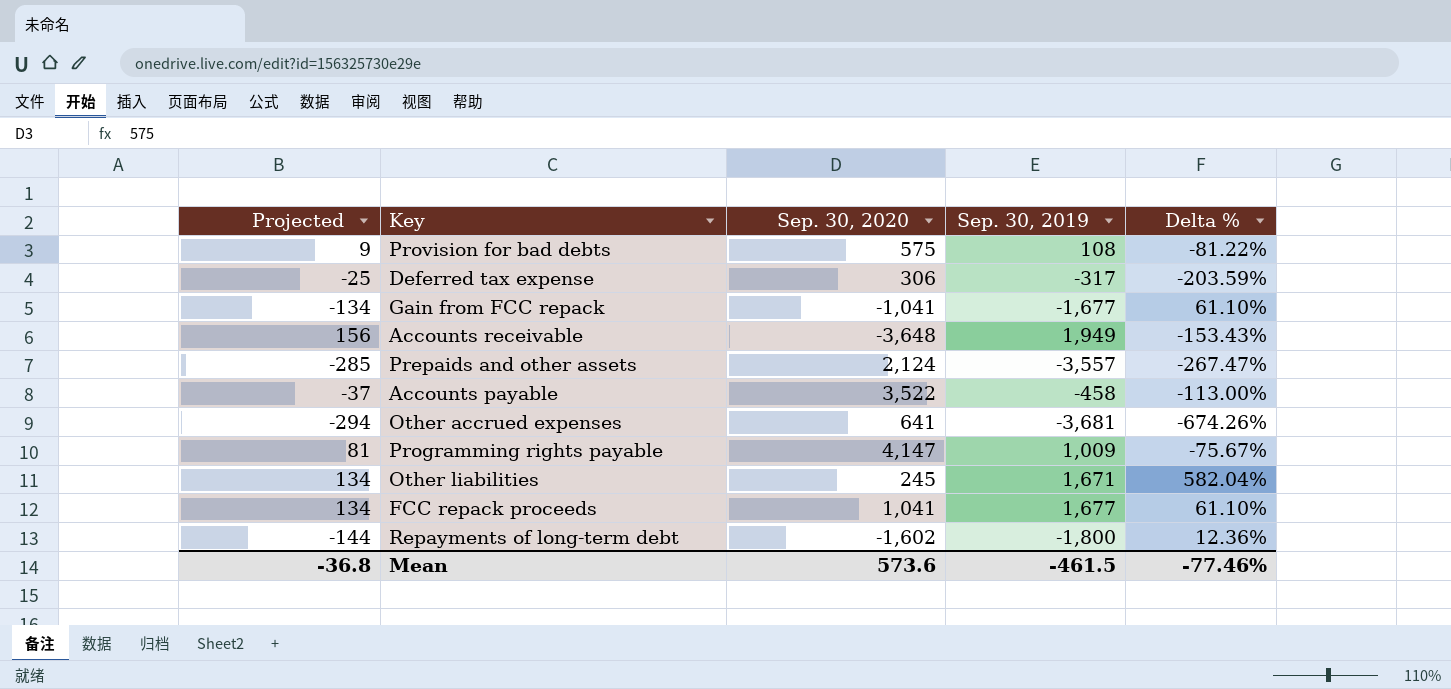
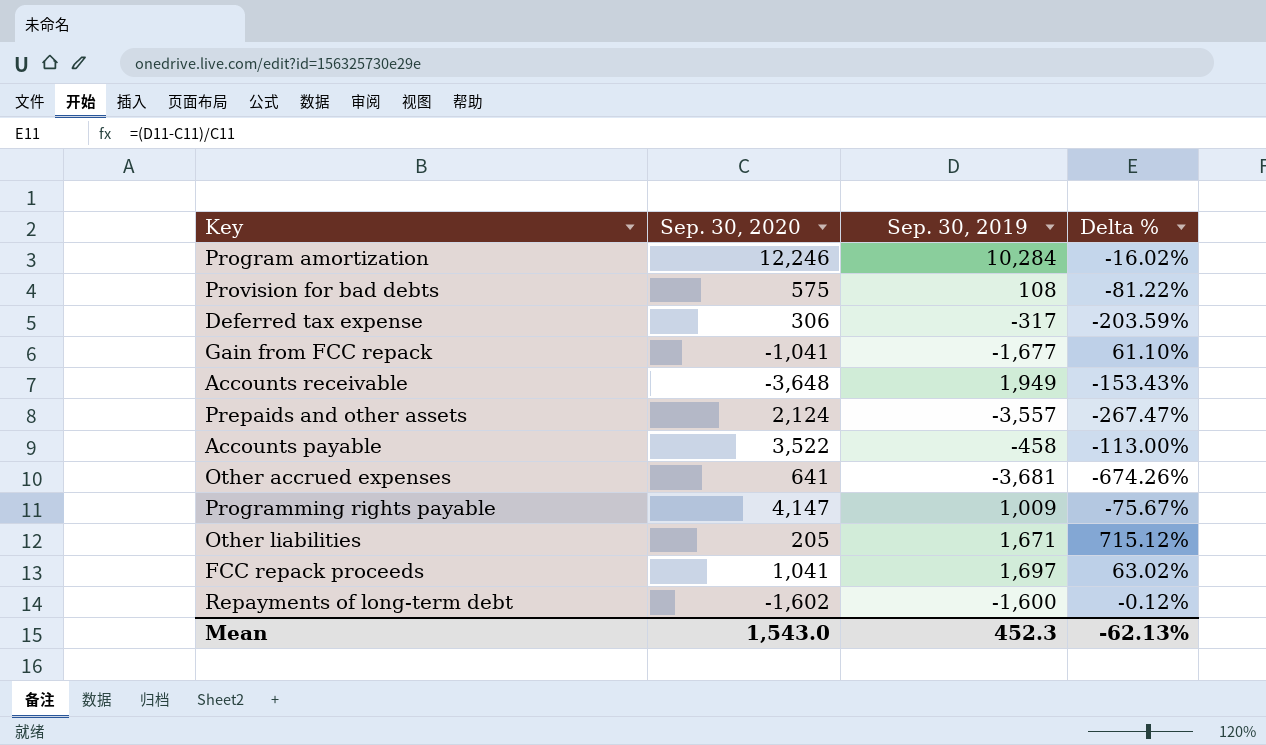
column Projected | formula: [Sep. 30, 2019] * 0.08 -> none
row Program amortization: none -> 12,246 | 10,284 | -16.02%
Other liabilities | Sep. 30, 2020: 245 -> 205
Other liabilities | Delta %: 582.04% -> 715.12%
FCC repack proceeds | Sep. 30, 2019: 1,677 -> 1,697
FCC repack proceeds | Delta %: 61.10% -> 63.02%
Repayments of long-term debt | Sep. 30, 2019: -1,800 -> -1,600
Repayments of long-term debt | Delta %: 12.36% -> -0.12%
Mean | Sep. 30, 2020: 573.6 -> 1,543.0
Mean | Sep. 30, 2019: -461.5 -> 452.3
Mean | Delta %: -77.46% -> -62.13%

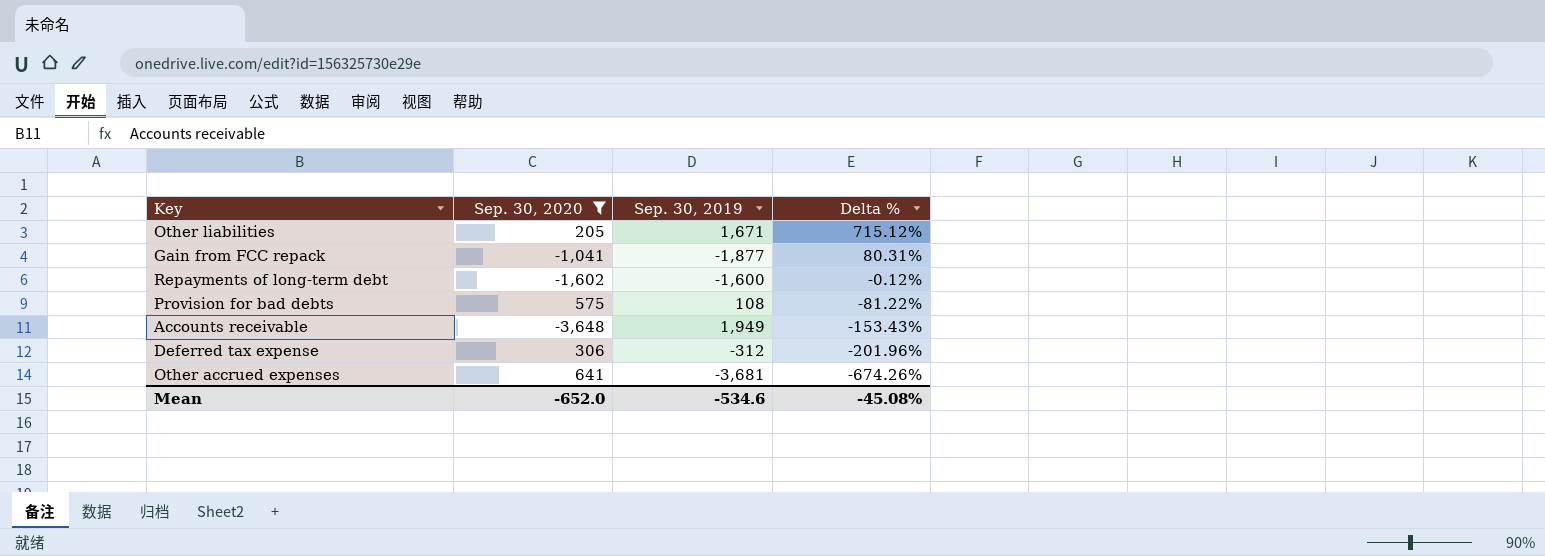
filter: none -> Sep. 30, 2020 <= 641
row order: none -> Delta % descending
Gain from FCC repack | Sep. 30, 2019: -1,677 -> -1,877
Gain from FCC repack | Delta %: 61.10% -> 80.31%
Deferred tax expense | Sep. 30, 2019: -317 -> -312
Deferred tax expense | Delta %: -203.59% -> -201.96%
Mean | Sep. 30, 2020: 1,543.0 -> -652.0
Mean | Sep. 30, 2019: 452.3 -> -534.6
Mean | Delta %: -62.13% -> -45.08%

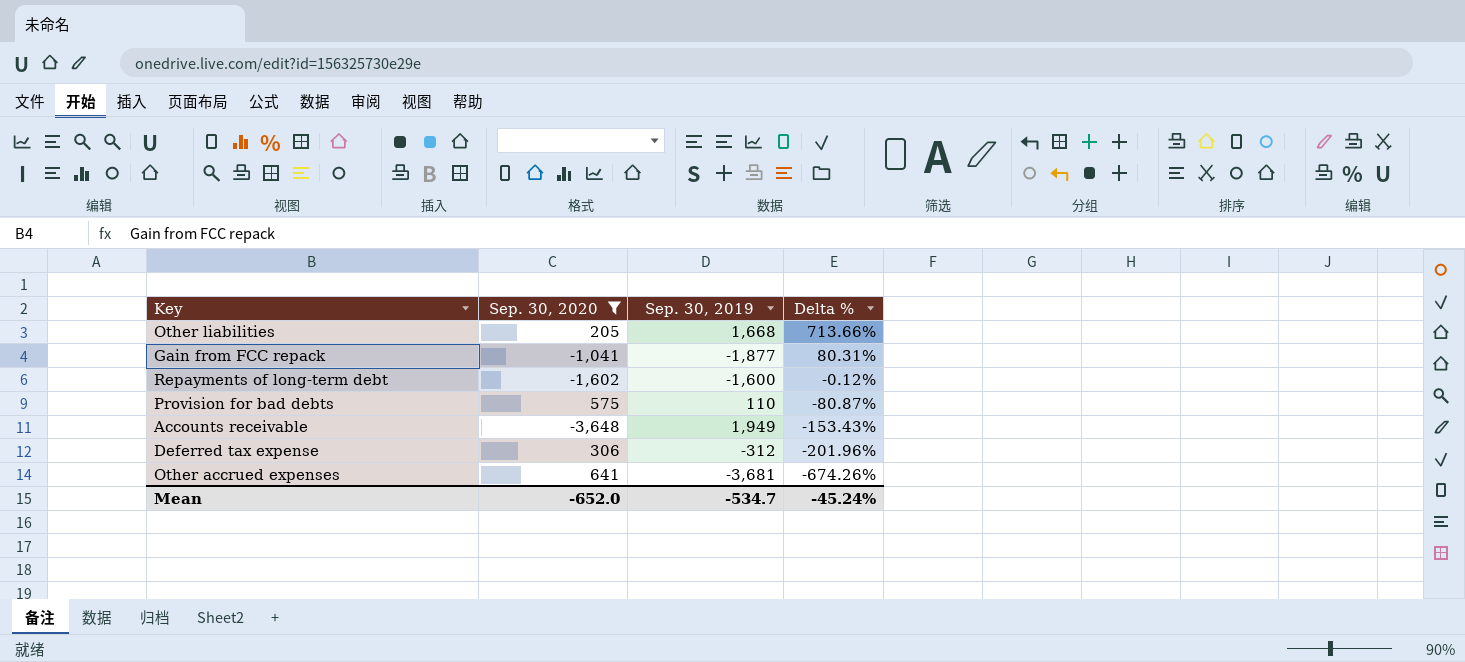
Other liabilities | Sep. 30, 2019: 1,671 -> 1,668
Other liabilities | Delta %: 715.12% -> 713.66%
Provision for bad debts | Sep. 30, 2019: 108 -> 110
Provision for bad debts | Delta %: -81.22% -> -80.87%
Mean | Sep. 30, 2019: -534.6 -> -534.7
Mean | Delta %: -45.08% -> -45.24%

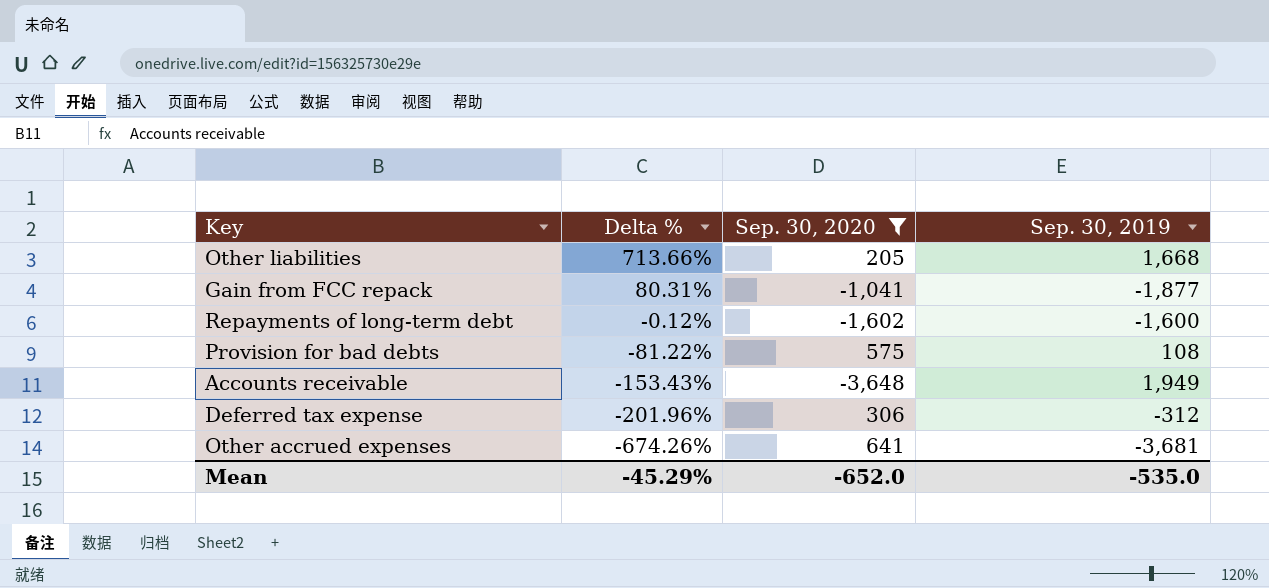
column Delta % | position: 4 -> 2
Provision for bad debts | Delta %: -80.87% -> -81.22%
Provision for bad debts | Sep. 30, 2019: 110 -> 108
Mean | Delta %: -45.24% -> -45.29%
Mean | Sep. 30, 2019: -534.7 -> -535.0

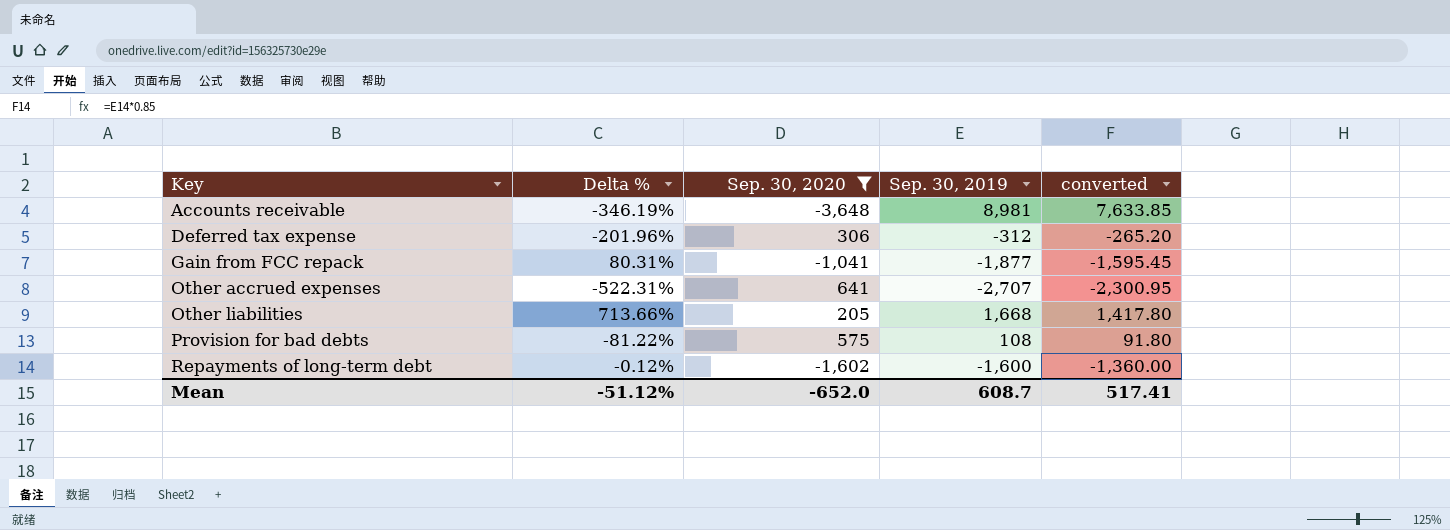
row order: Delta % descending -> Key ascending
column converted | formula: none -> [Sep. 30, 2019] * 0.85
Accounts receivable | Delta %: -153.43% -> -346.19%
Accounts receivable | Sep. 30, 2019: 1,949 -> 8,981
Other accrued expenses | Delta %: -674.26% -> -522.31%
Other accrued expenses | Sep. 30, 2019: -3,681 -> -2,707
Mean | Delta %: -45.29% -> -51.12%
Mean | Sep. 30, 2019: -535.0 -> 608.7

